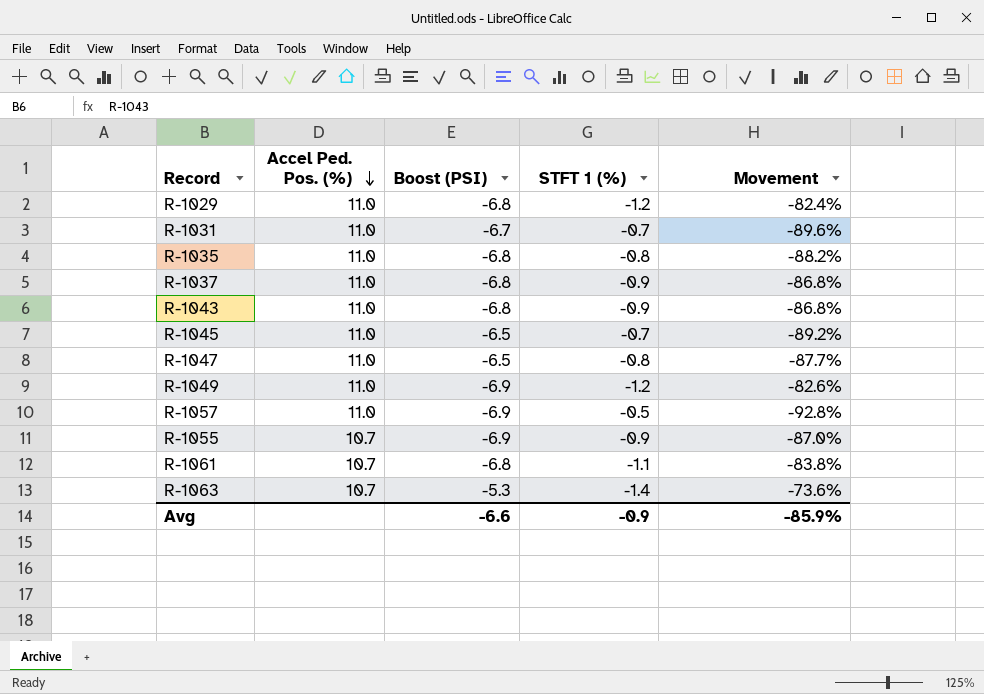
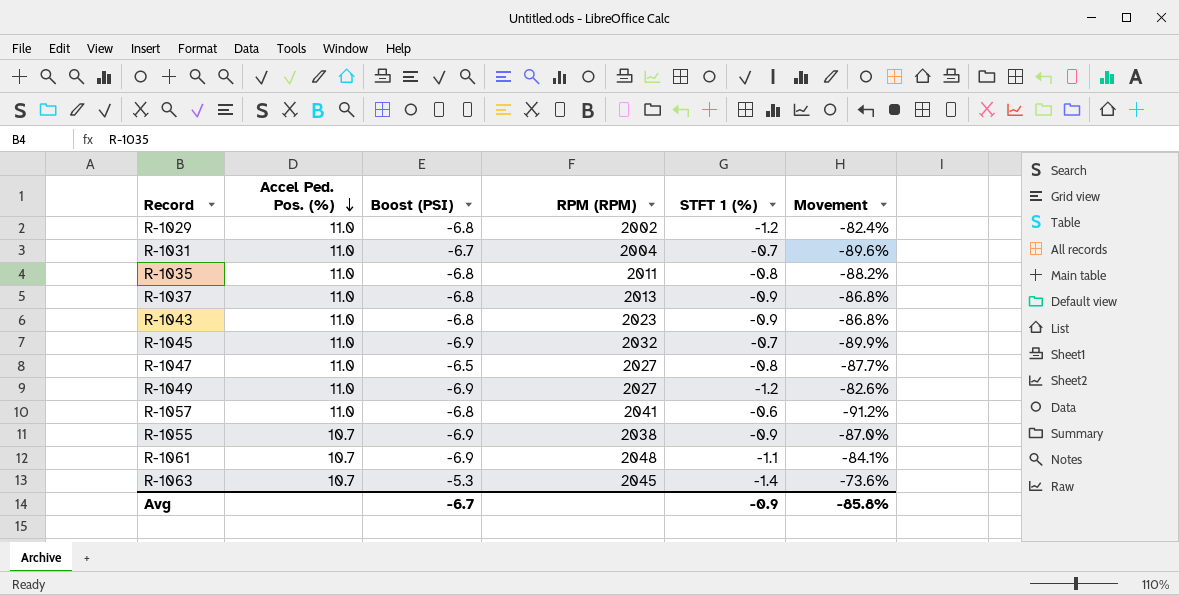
column RPM (RPM) | position: none -> 4
R-1045 | Boost (PSI): -6.5 -> -6.9
R-1045 | Movement: -89.2% -> -89.9%
R-1057 | Boost (PSI): -6.9 -> -6.8
R-1057 | STFT 1 (%): -0.5 -> -0.6
R-1057 | Movement: -92.8% -> -91.2%
R-1061 | Boost (PSI): -6.8 -> -6.9
R-1061 | Movement: -83.8% -> -84.1%
Avg | Boost (PSI): -6.6 -> -6.7
Avg | Movement: -85.9% -> -85.8%

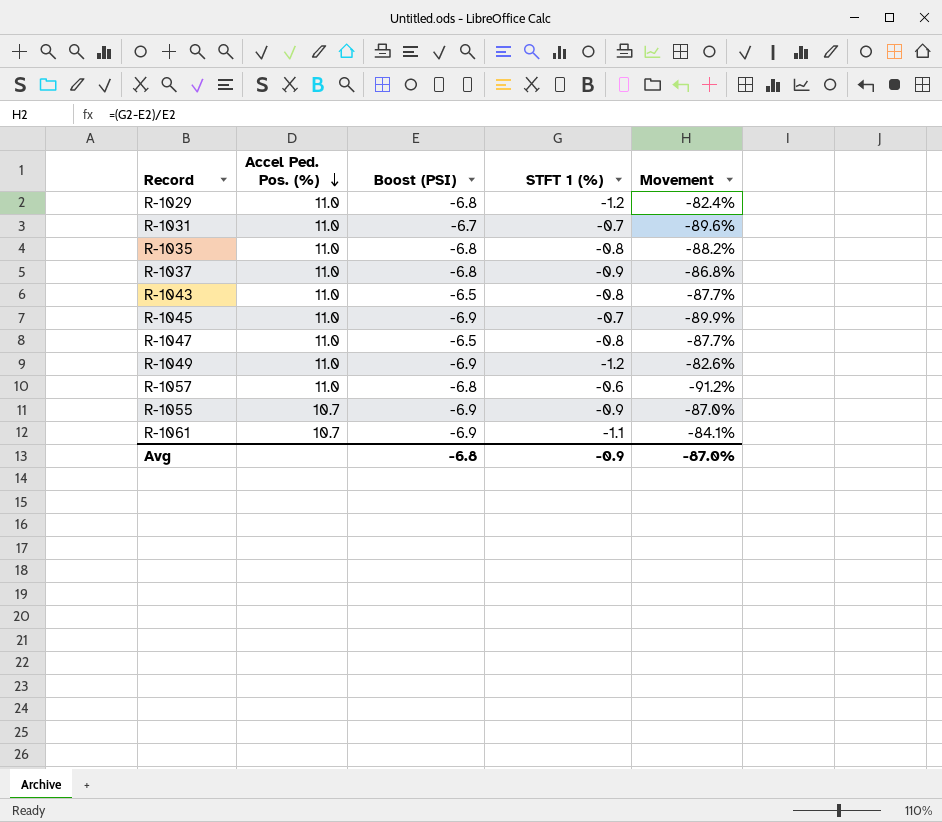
column RPM (RPM) | position: 4 -> none
row R-1063: 10.7 | -5.3 | 2045 | -1.4 | -73.6% -> none
R-1043 | Boost (PSI): -6.8 -> -6.5
R-1043 | STFT 1 (%): -0.9 -> -0.8
R-1043 | Movement: -86.8% -> -87.7%
Avg | Boost (PSI): -6.7 -> -6.8
Avg | Movement: -85.8% -> -87.0%

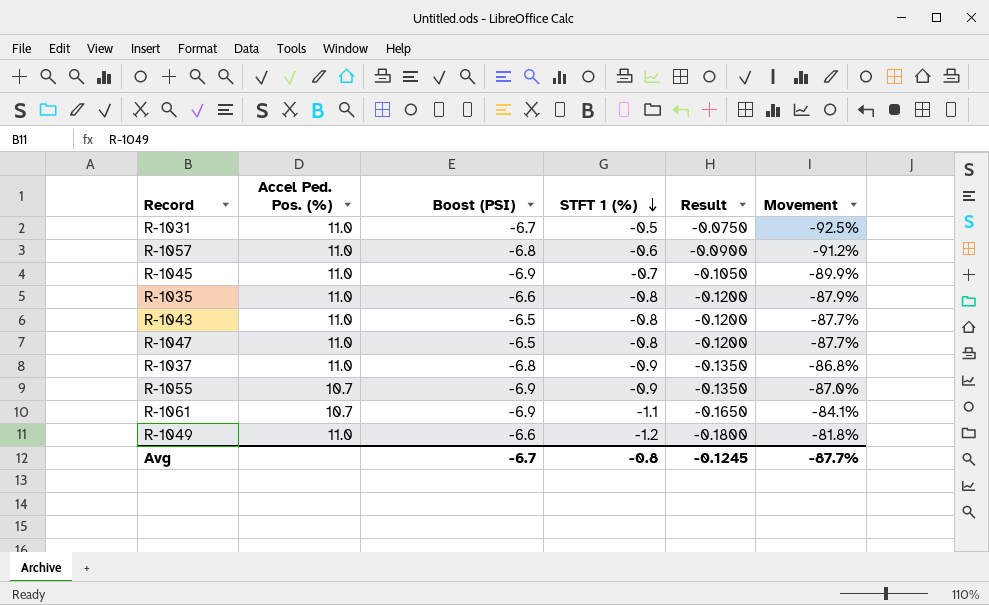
row order: Accel Ped. Pos. (%) descending -> STFT 1 (%) descending
column Result | formula: none -> [STFT 1 (%)] * 0.15
row R-1029: 11.0 | -6.8 | -1.2 | -82.4% -> none
R-1031 | STFT 1 (%): -0.7 -> -0.5
R-1031 | Movement: -89.6% -> -92.5%
R-1035 | Boost (PSI): -6.8 -> -6.6
R-1035 | Movement: -88.2% -> -87.9%
R-1049 | Boost (PSI): -6.9 -> -6.6
R-1049 | Movement: -82.6% -> -81.8%
Avg | Boost (PSI): -6.8 -> -6.7
Avg | STFT 1 (%): -0.9 -> -0.8
Avg | Movement: -87.0% -> -87.7%

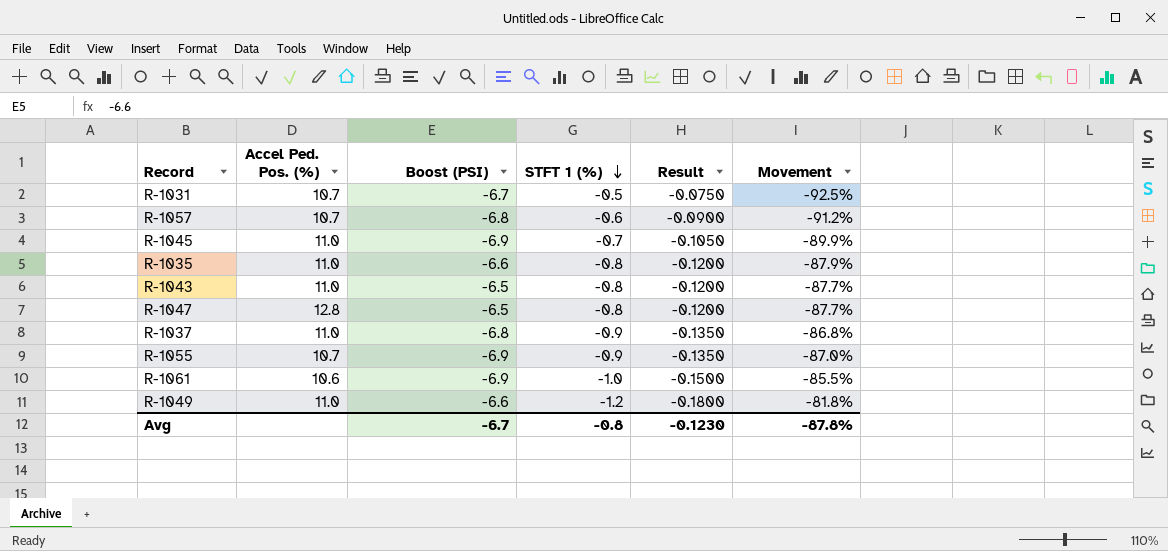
R-1031 | Accel Ped. Pos. (%): 11.0 -> 10.7
R-1057 | Accel Ped. Pos. (%): 11.0 -> 10.7
R-1047 | Accel Ped. Pos. (%): 11.0 -> 12.8
R-1061 | Accel Ped. Pos. (%): 10.7 -> 10.6
R-1061 | STFT 1 (%): -1.1 -> -1.0
R-1061 | Result: -0.1650 -> -0.1500
R-1061 | Movement: -84.1% -> -85.5%
Avg | Result: -0.1245 -> -0.1230
Avg | Movement: -87.7% -> -87.8%

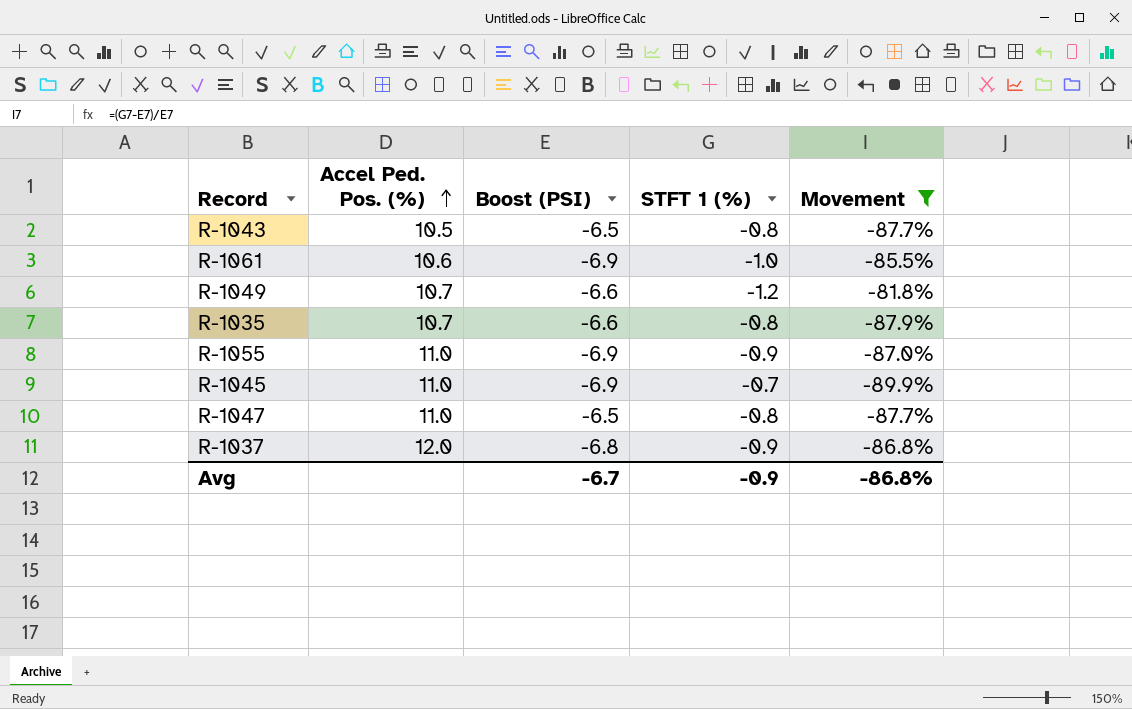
filter: none -> Movement >= -89.9%
row order: STFT 1 (%) descending -> Accel Ped. Pos. (%) ascending
column Result | formula: [STFT 1 (%)] * 0.15 -> none
R-1043 | Accel Ped. Pos. (%): 11.0 -> 10.5
R-1049 | Accel Ped. Pos. (%): 11.0 -> 10.7
R-1035 | Accel Ped. Pos. (%): 11.0 -> 10.7
R-1055 | Accel Ped. Pos. (%): 10.7 -> 11.0
R-1047 | Accel Ped. Pos. (%): 12.8 -> 11.0
R-1037 | Accel Ped. Pos. (%): 11.0 -> 12.0
Avg | STFT 1 (%): -0.8 -> -0.9
Avg | Movement: -87.8% -> -86.8%

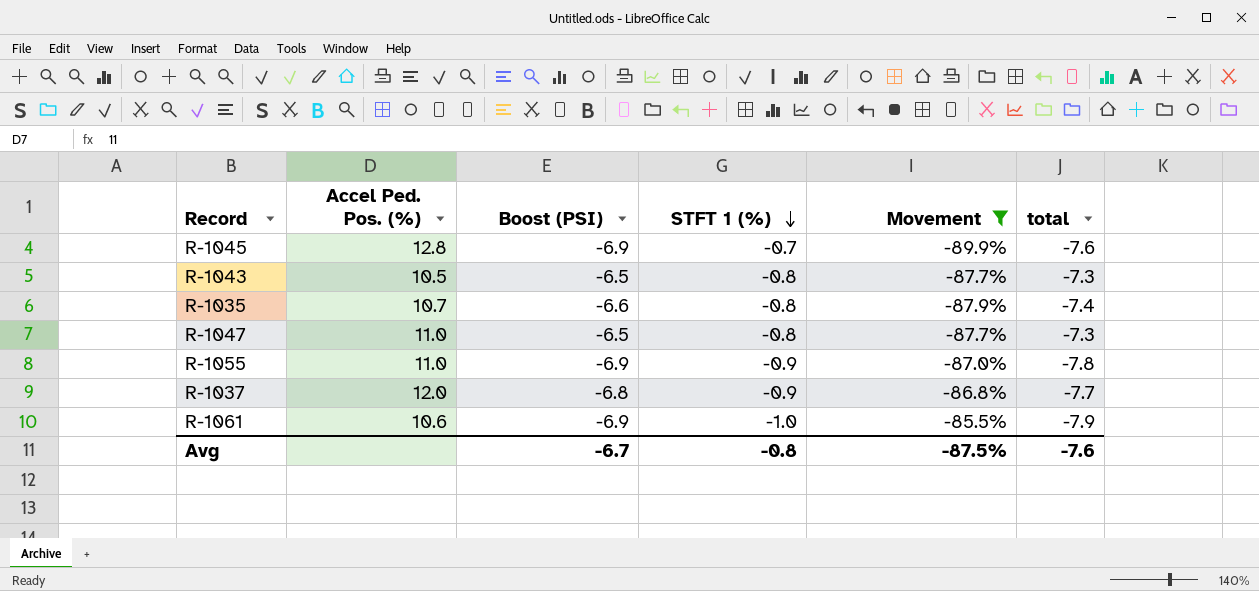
row order: Accel Ped. Pos. (%) ascending -> STFT 1 (%) descending
column total | formula: none -> [Boost (PSI)] + [STFT 1 (%)]
row R-1049: 10.7 | -6.6 | -1.2 | -81.8% -> none
R-1045 | Accel Ped. Pos. (%): 11.0 -> 12.8
Avg | STFT 1 (%): -0.9 -> -0.8
Avg | Movement: -86.8% -> -87.5%

